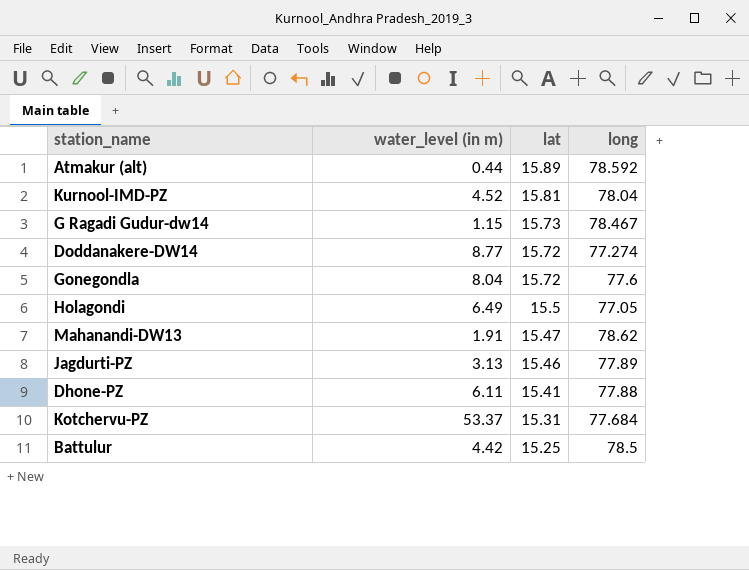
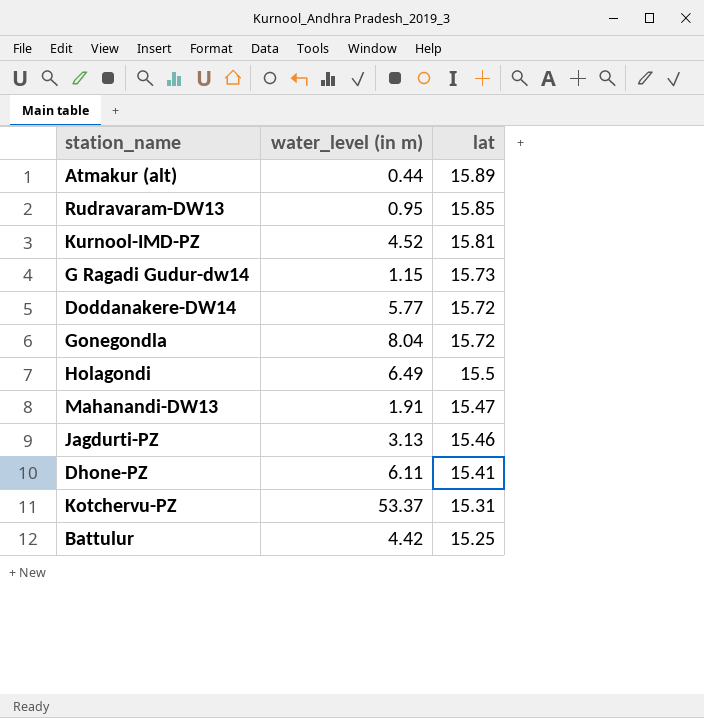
column long | position: 4 -> none
row Rudravaram-DW13: none -> 0.95 | 15.85
Doddanakere-DW14 | water_level (in m): 8.77 -> 5.77

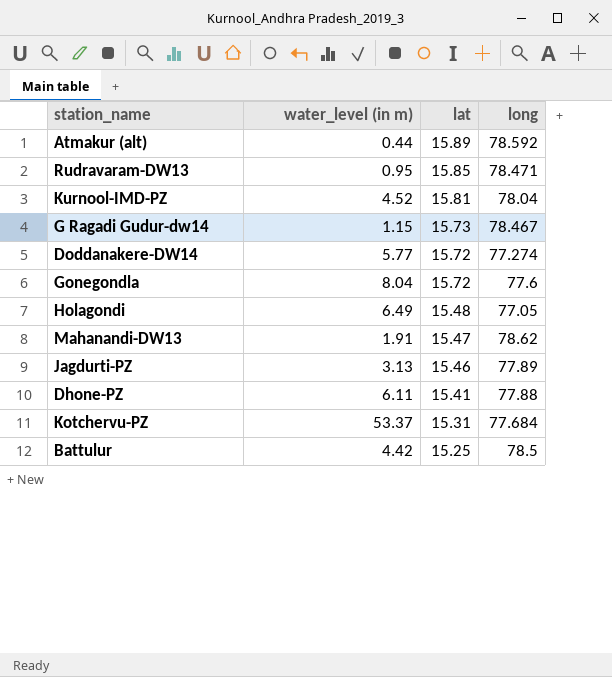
column long | position: none -> 4
Holagondi | lat: 15.5 -> 15.48

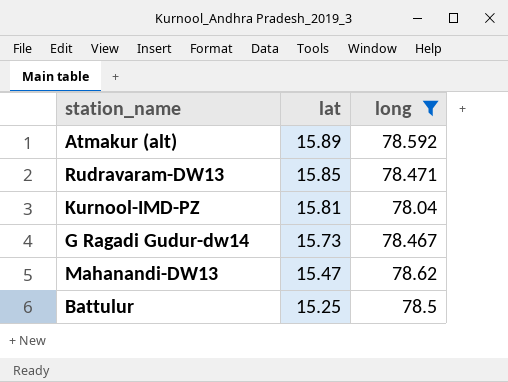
filter: none -> long >= 78.04
column water_level (in m) | position: 2 -> none

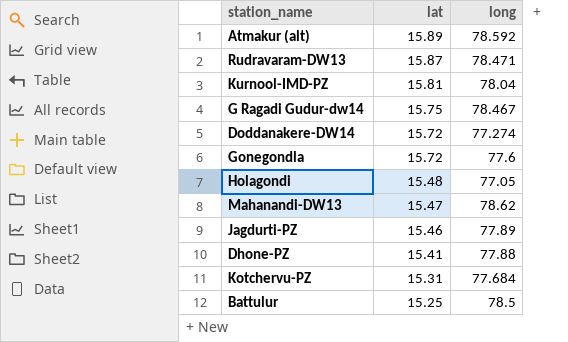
filter: long >= 78.04 -> none
Rudravaram-DW13 | lat: 15.85 -> 15.87
G Ragadi Gudur-dw14 | lat: 15.73 -> 15.75

